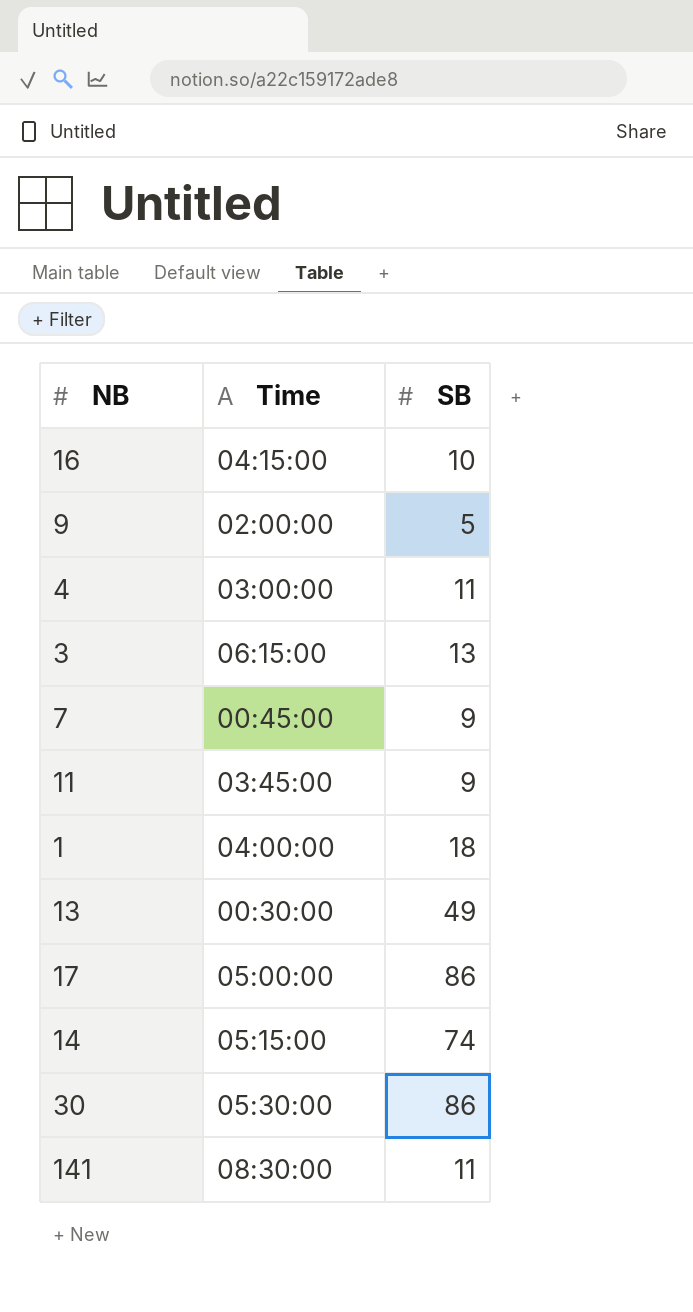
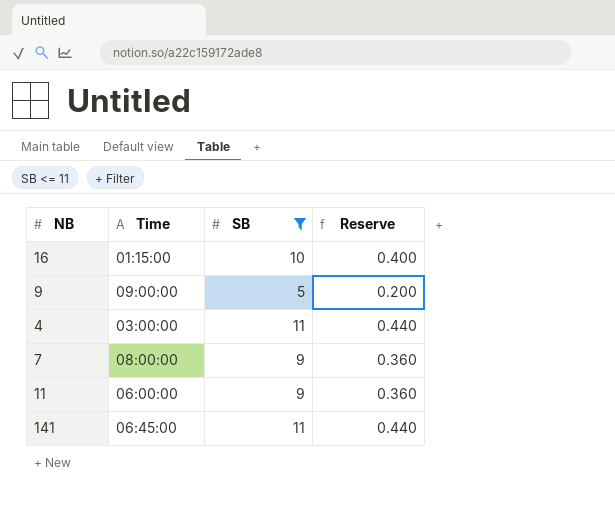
filter: none -> SB <= 11
column Reserve | formula: none -> [SB] * 0.04
16 | Time: 04:15:00 -> 01:15:00
9 | Time: 02:00:00 -> 09:00:00
7 | Time: 00:45:00 -> 08:00:00
11 | Time: 03:45:00 -> 06:00:00
141 | Time: 08:30:00 -> 06:45:00

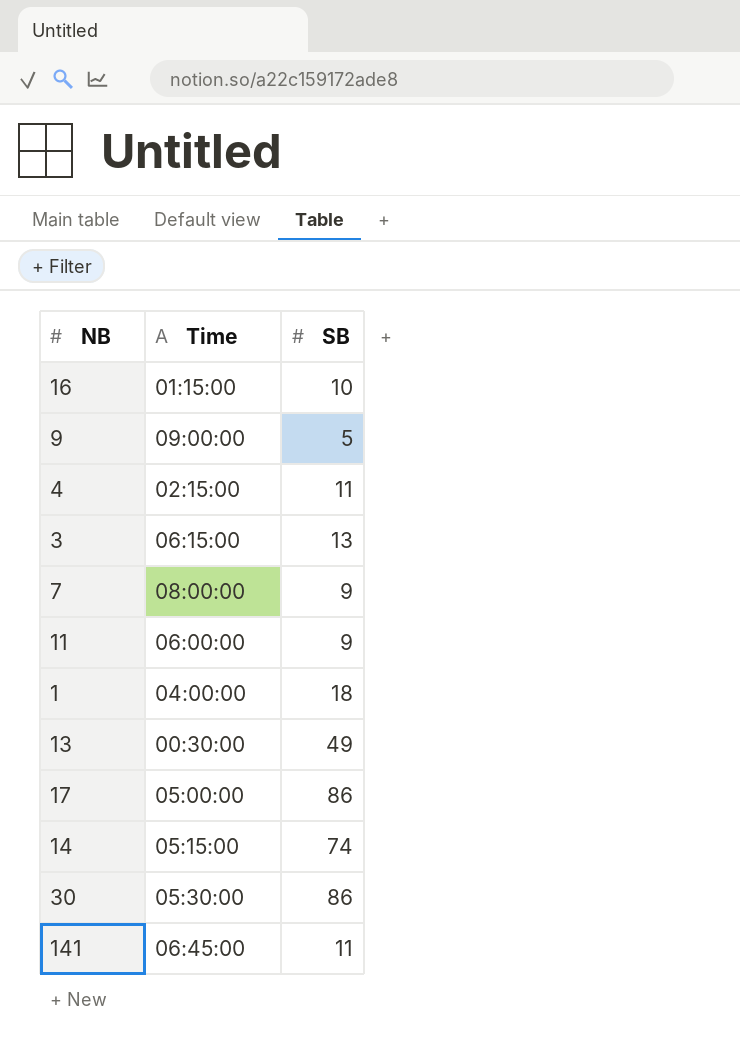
filter: SB <= 11 -> none
column Reserve | formula: [SB] * 0.04 -> none
4 | Time: 03:00:00 -> 02:15:00

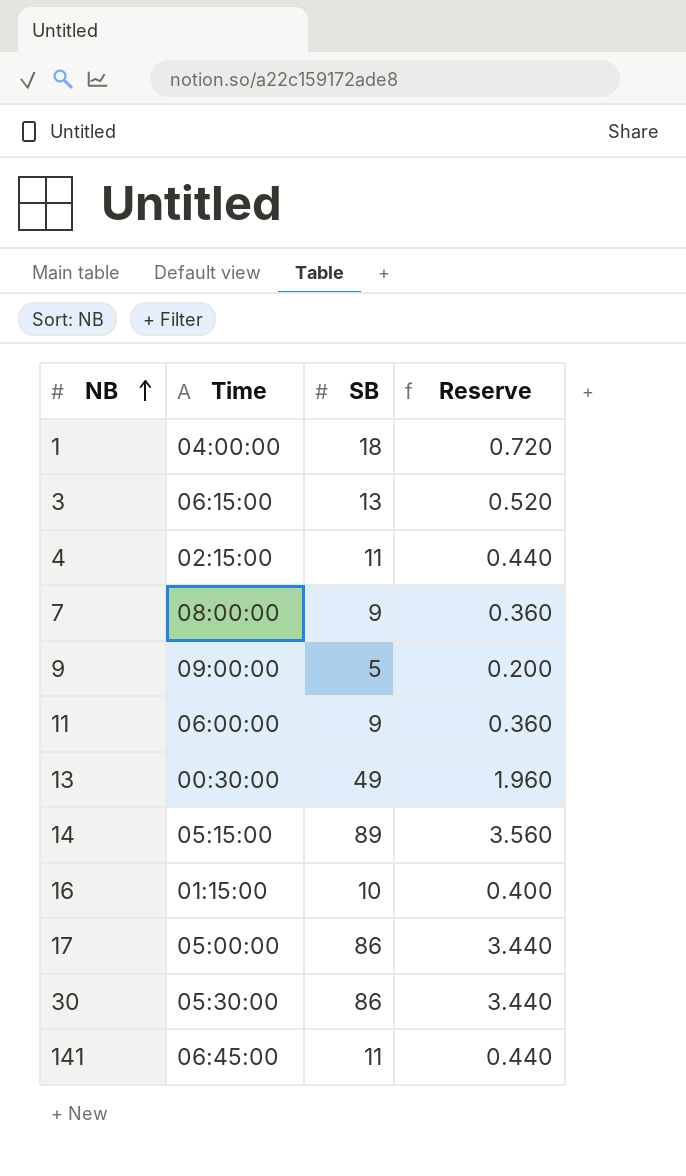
row order: none -> NB ascending
column Reserve | formula: none -> [SB] * 0.04
14 | SB: 74 -> 89

